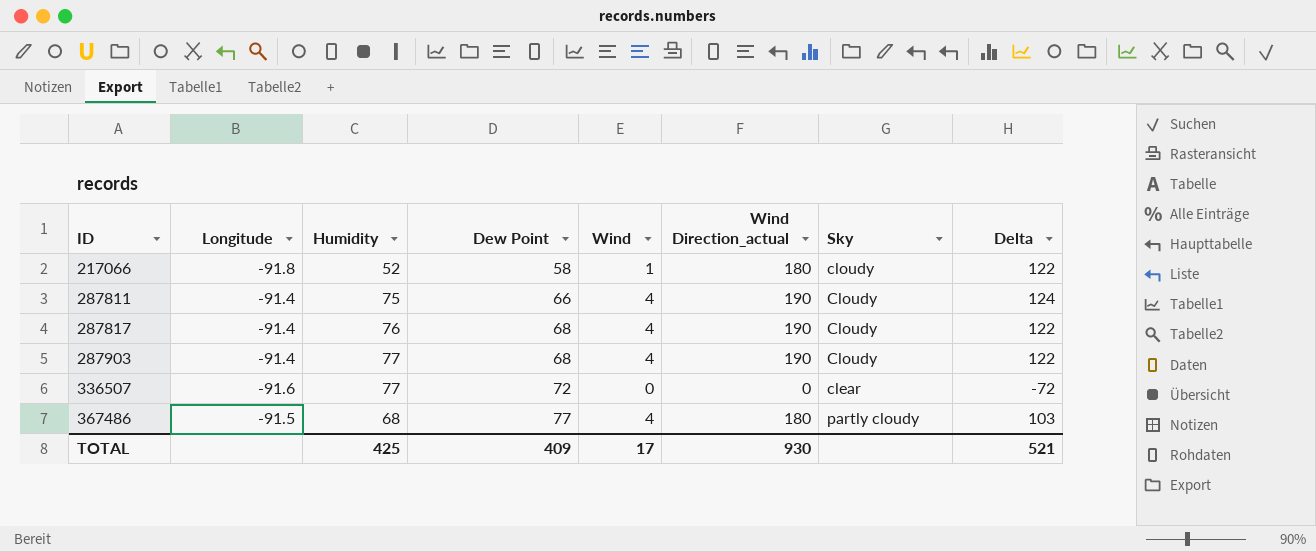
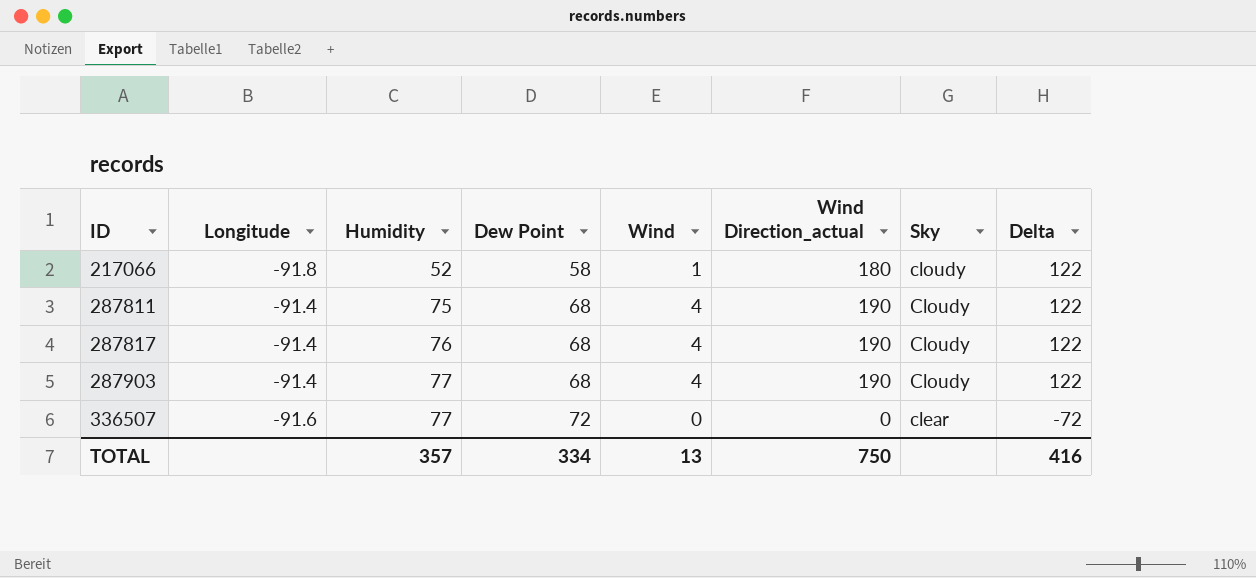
row 367486: -91.5 | 68 | 77 | 4 | 180 | partly cloudy | 103 -> none
287811 | Dew Point: 66 -> 68
287811 | Delta: 124 -> 122
TOTAL | Humidity: 425 -> 357
TOTAL | Dew Point: 409 -> 334
TOTAL | Wind: 17 -> 13
TOTAL | Wind Direction_actual: 930 -> 750
TOTAL | Delta: 521 -> 416

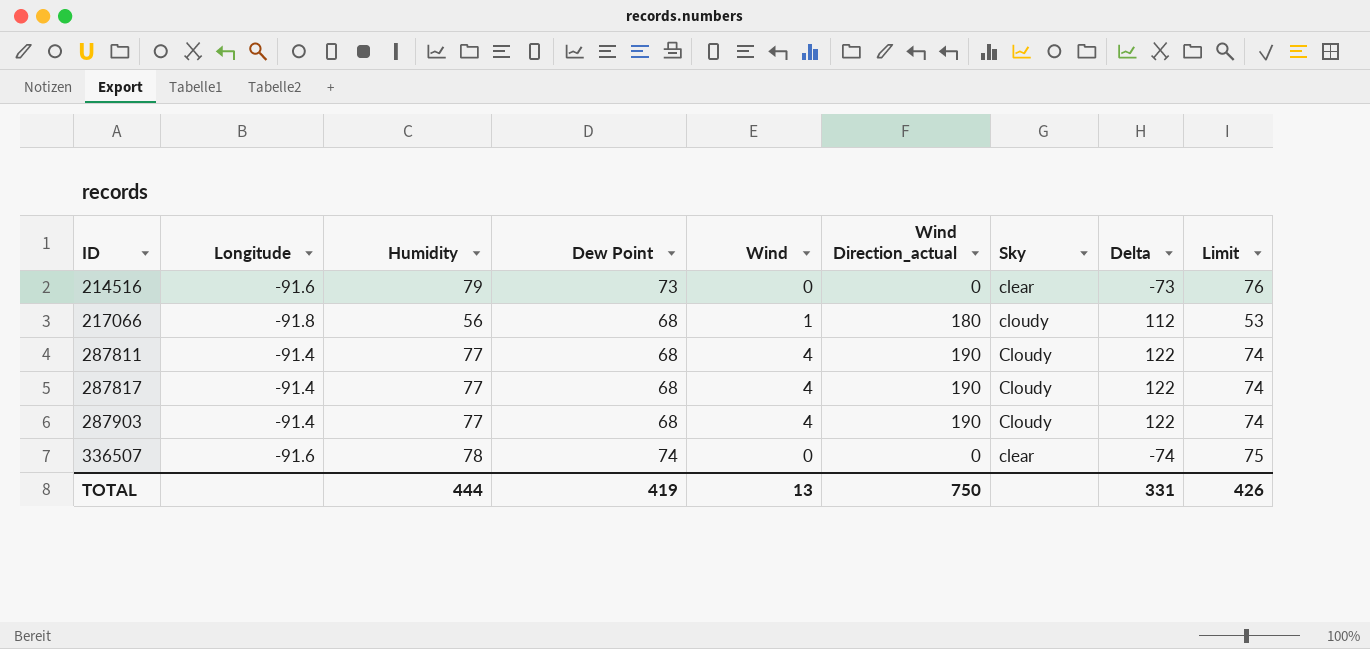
column Limit | formula: none -> [Humidity] - 3
row 214516: none -> -91.6 | 79 | 73 | 0 | 0 | clear | -73 | 76
217066 | Humidity: 52 -> 56
217066 | Dew Point: 58 -> 68
217066 | Delta: 122 -> 112
287811 | Humidity: 75 -> 77
287817 | Humidity: 76 -> 77
336507 | Humidity: 77 -> 78
336507 | Dew Point: 72 -> 74
336507 | Delta: -72 -> -74
TOTAL | Humidity: 357 -> 444
TOTAL | Dew Point: 334 -> 419
TOTAL | Delta: 416 -> 331

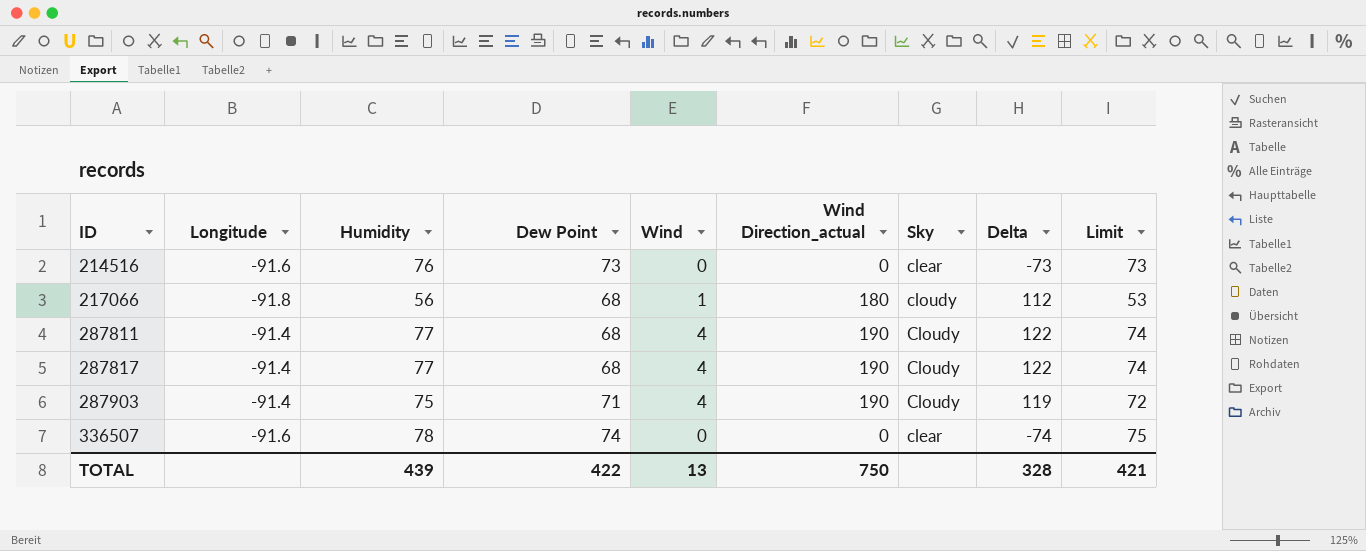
214516 | Humidity: 79 -> 76
214516 | Limit: 76 -> 73
287903 | Humidity: 77 -> 75
287903 | Dew Point: 68 -> 71
287903 | Delta: 122 -> 119
287903 | Limit: 74 -> 72
TOTAL | Humidity: 444 -> 439
TOTAL | Dew Point: 419 -> 422
TOTAL | Delta: 331 -> 328
TOTAL | Limit: 426 -> 421

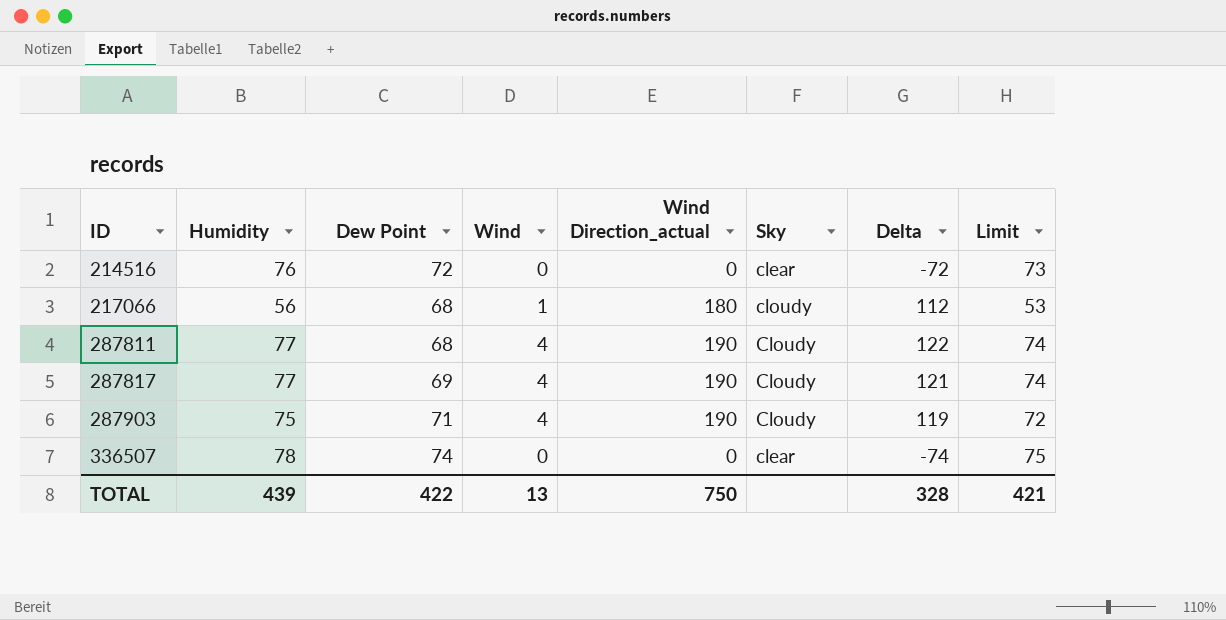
column Longitude | position: 2 -> none
214516 | Dew Point: 73 -> 72
214516 | Delta: -73 -> -72
287817 | Dew Point: 68 -> 69
287817 | Delta: 122 -> 121

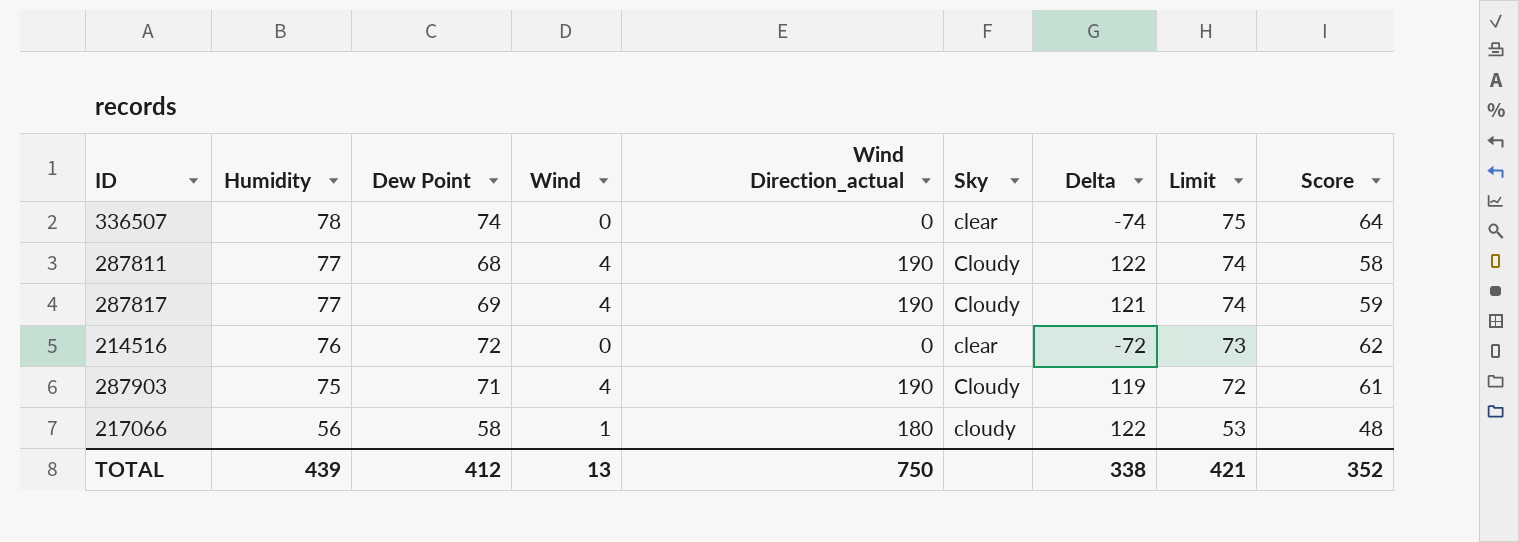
row order: ID ascending -> Humidity descending
column Score | formula: none -> [Dew Point] - 10
217066 | Dew Point: 68 -> 58
217066 | Delta: 112 -> 122
TOTAL | Dew Point: 422 -> 412
TOTAL | Delta: 328 -> 338

